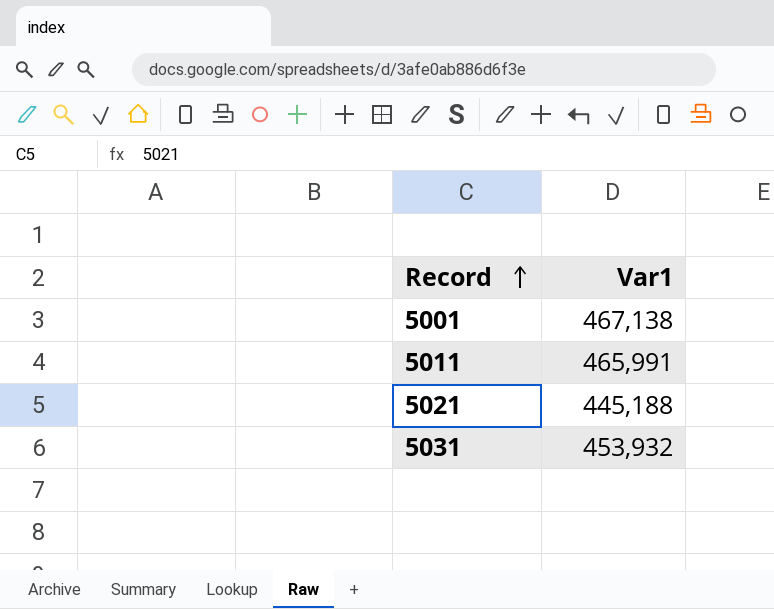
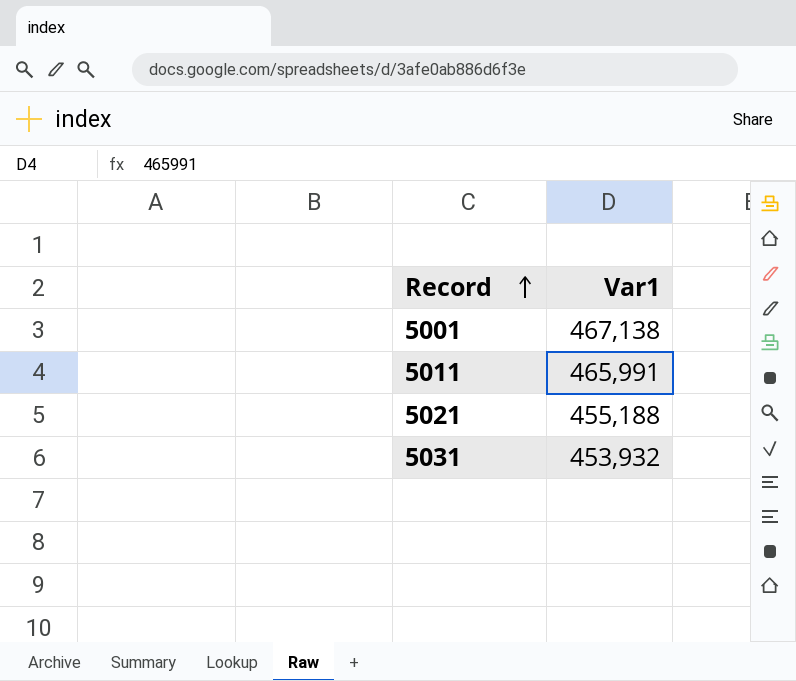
5021 | Var1: 445,188 -> 455,188

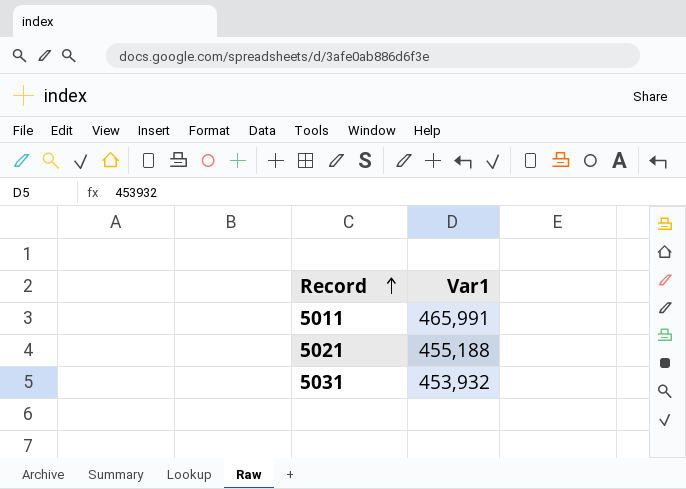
row 5001: 467,138 -> none

